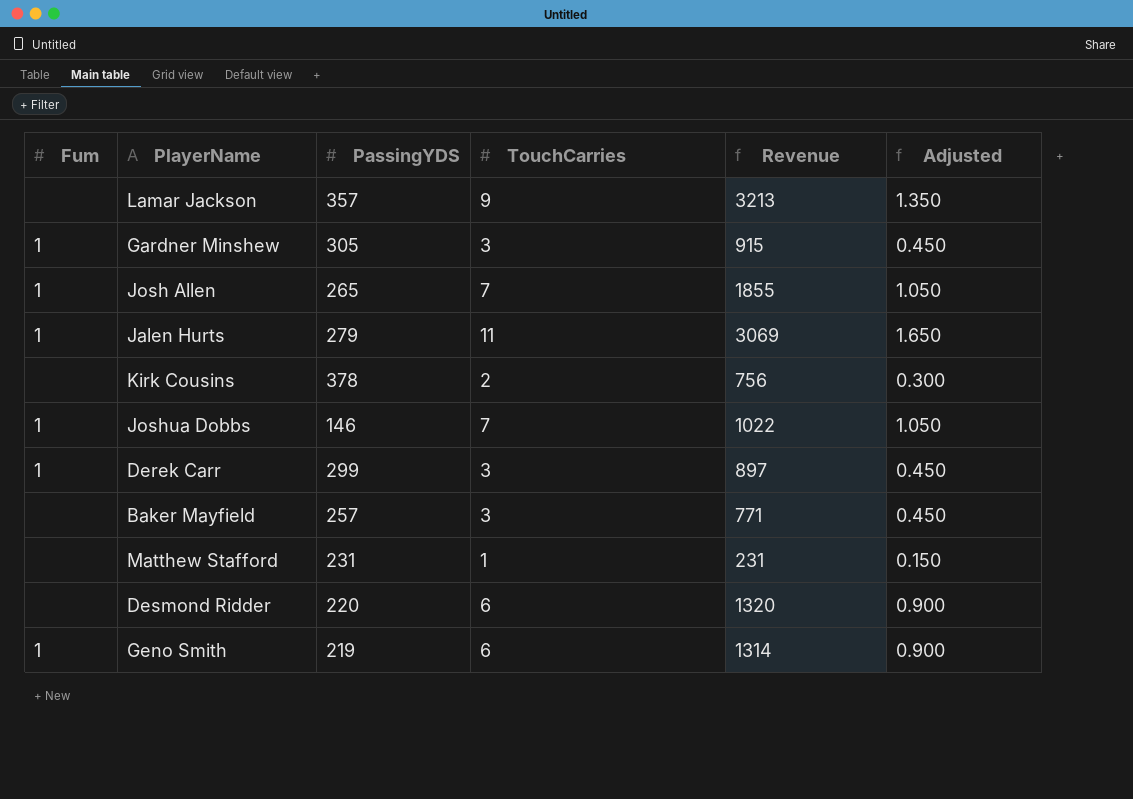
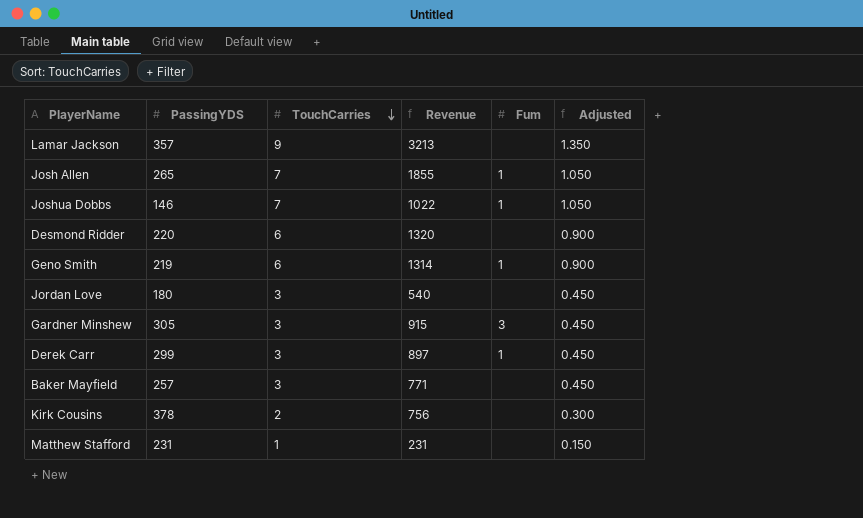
row order: none -> TouchCarries descending
column Fum | position: 1 -> 5
row Jalen Hurts: 1 | 279 | 11 | 3069 | 1.650 -> none
row Jordan Love: none -> 180 | 3 | 540 | none | 0.450
Gardner Minshew | Fum: 1 -> 3

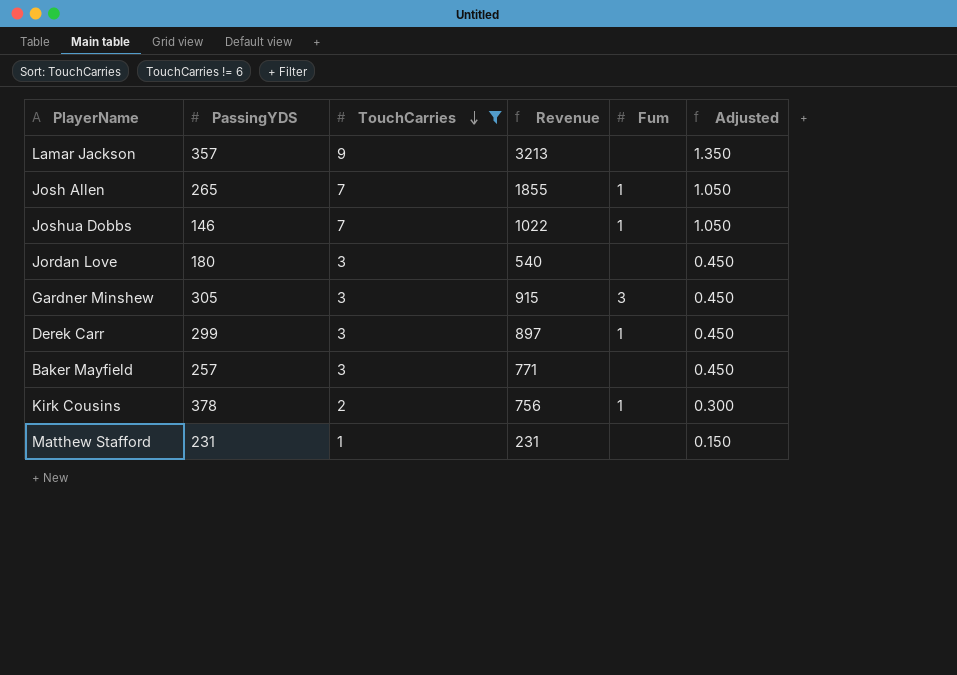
filter: none -> TouchCarries != 6
Kirk Cousins | Fum: none -> 1

